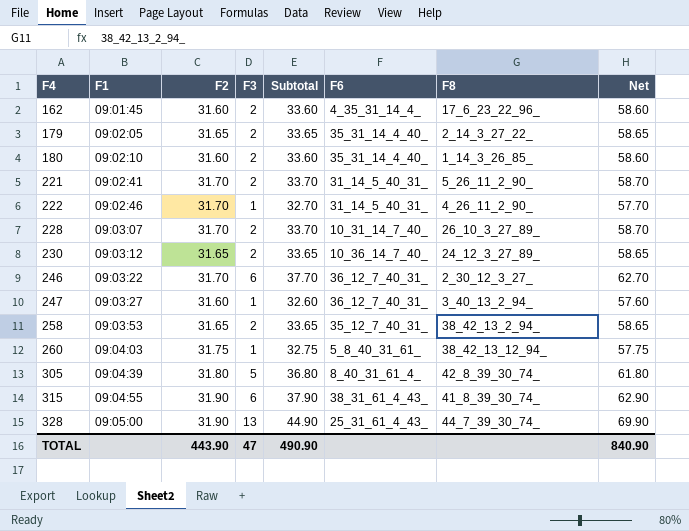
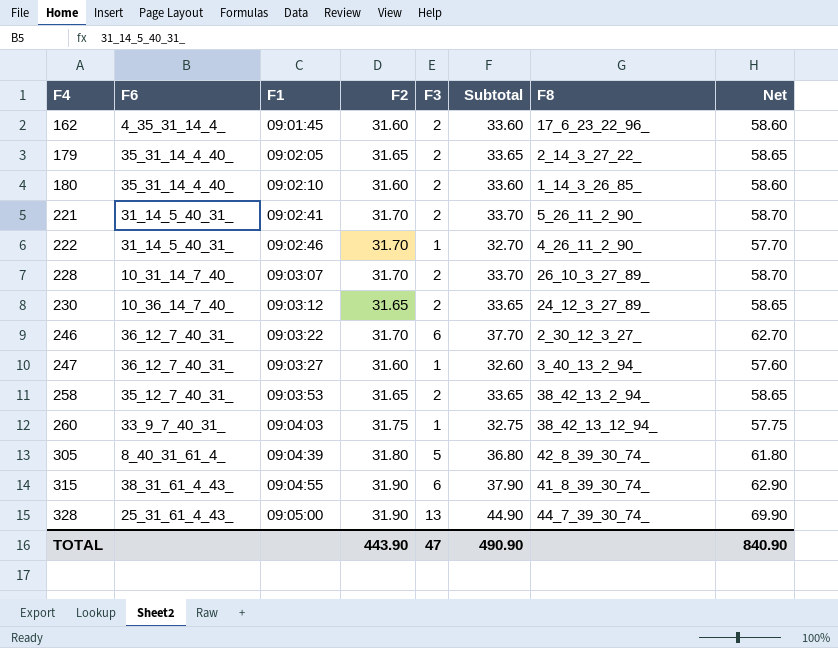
column F6 | position: 6 -> 2
260 | F6: 5_8_40_31_61_ -> 33_9_7_40_31_

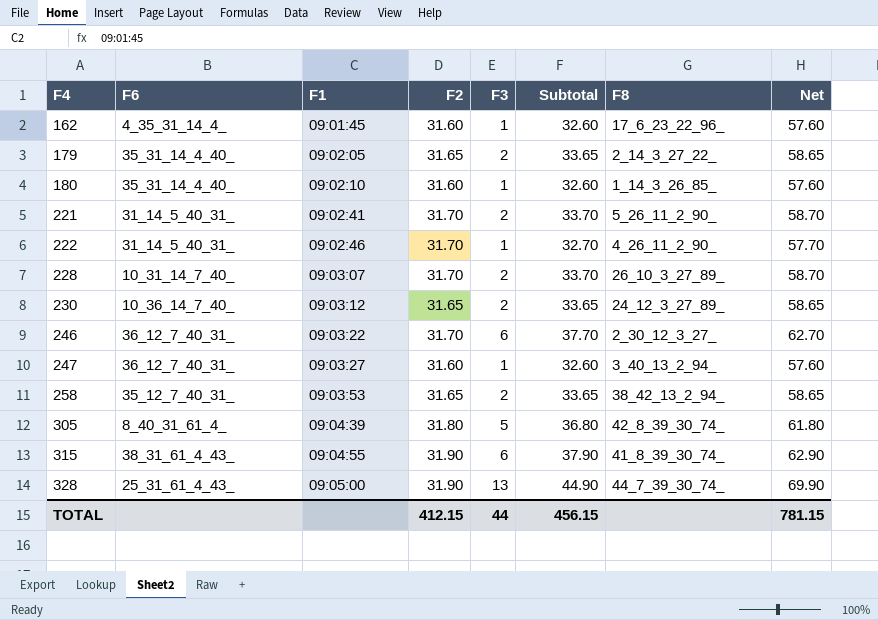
row 260: 33_9_7_40_31_ | 09:04:03 | 31.75 | 1 | 32.75 | 38_42_13_12_94_ | 57.75 -> none
162 | F3: 2 -> 1
162 | Subtotal: 33.60 -> 32.60
162 | Net: 58.60 -> 57.60
180 | F3: 2 -> 1
180 | Subtotal: 33.60 -> 32.60
180 | Net: 58.60 -> 57.60
TOTAL | F2: 443.90 -> 412.15
TOTAL | F3: 47 -> 44
TOTAL | Subtotal: 490.90 -> 456.15
TOTAL | Net: 840.90 -> 781.15

